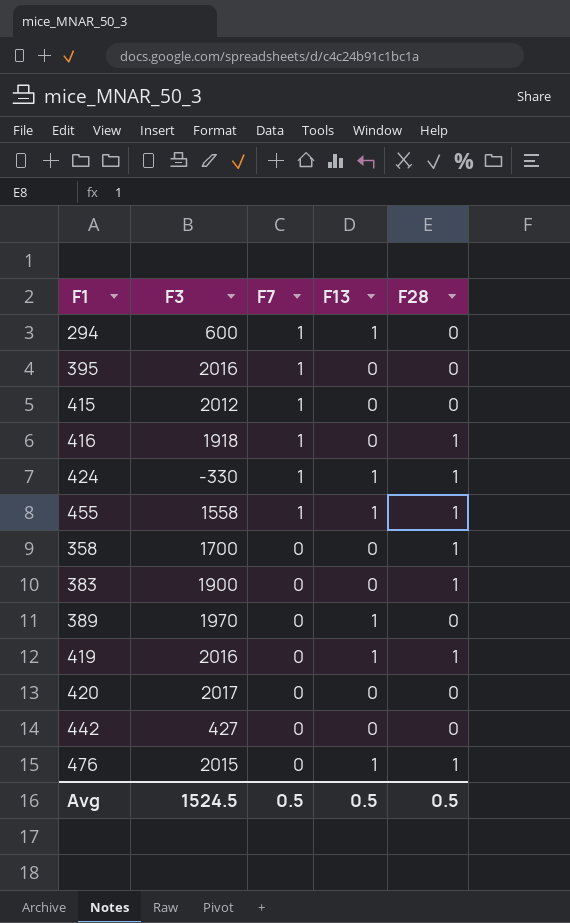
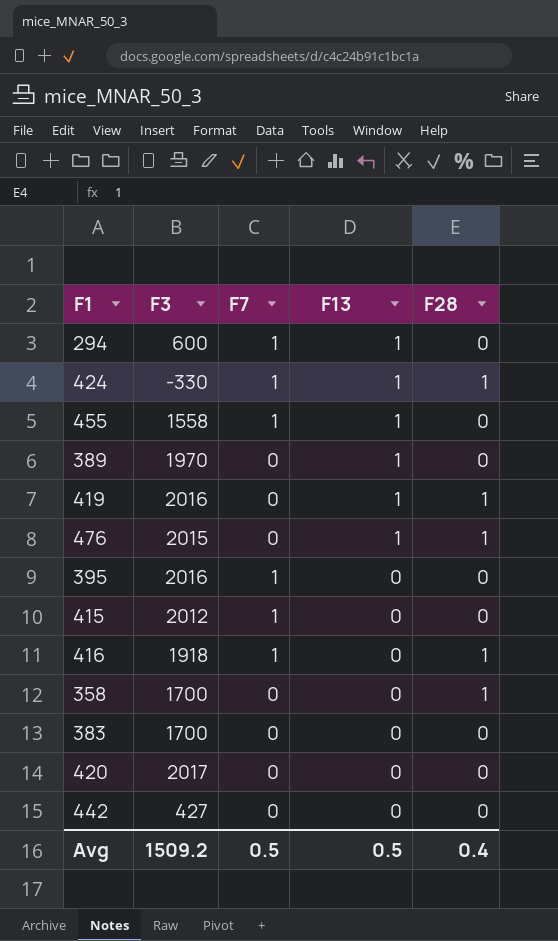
row order: F7 descending -> F13 descending
455 | F28: 1 -> 0
383 | F3: 1900 -> 1700
383 | F28: 1 -> 0
Avg | F3: 1524.5 -> 1509.2
Avg | F28: 0.5 -> 0.4

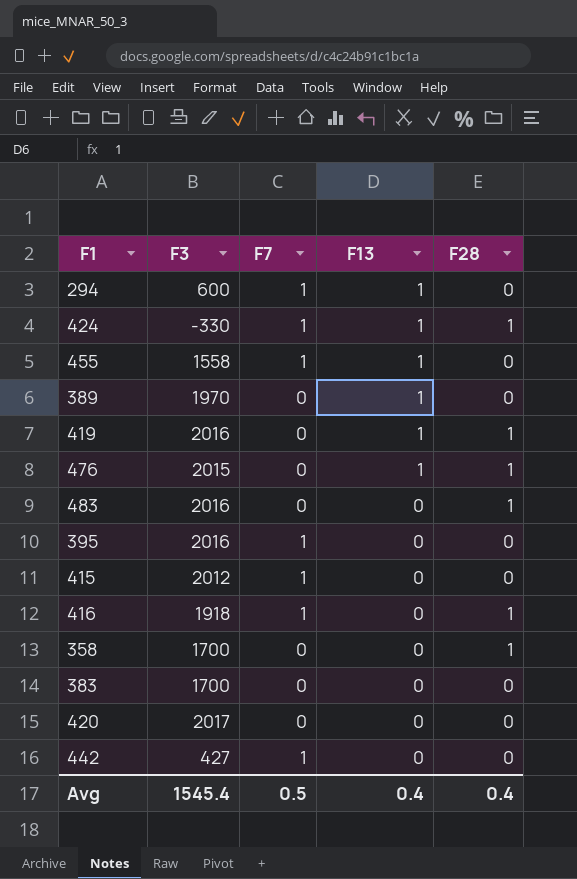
row 483: none -> 2016 | 0 | 0 | 1
442 | F7: 0 -> 1
Avg | F3: 1509.2 -> 1545.4
Avg | F13: 0.5 -> 0.4

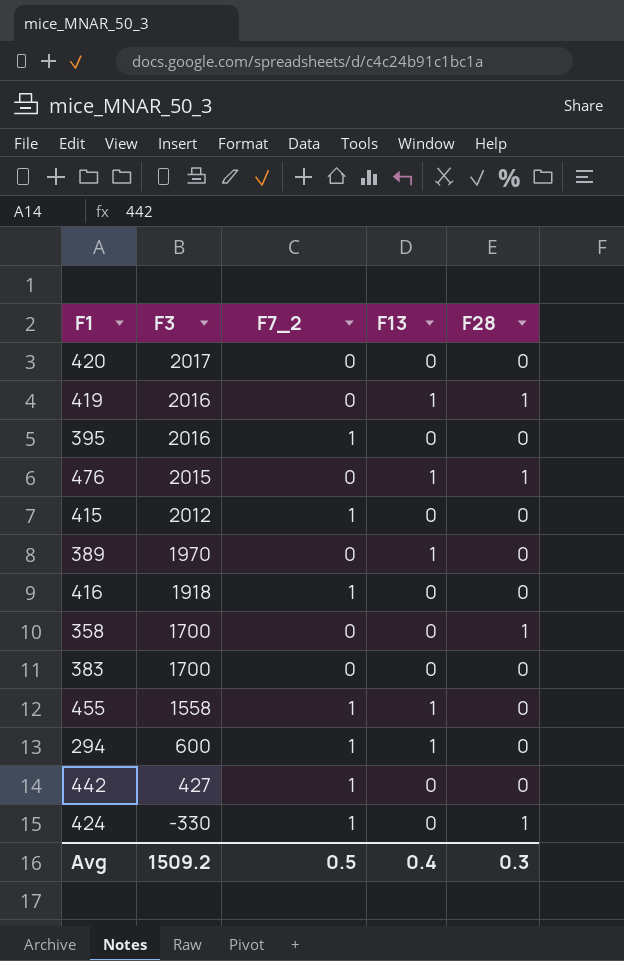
row order: F13 descending -> F3 descending
column name: F7 -> F7_2
row 483: 2016 | 0 | 0 | 1 -> none
416 | F28: 1 -> 0
424 | F13: 1 -> 0
Avg | F3: 1545.4 -> 1509.2
Avg | F28: 0.4 -> 0.3

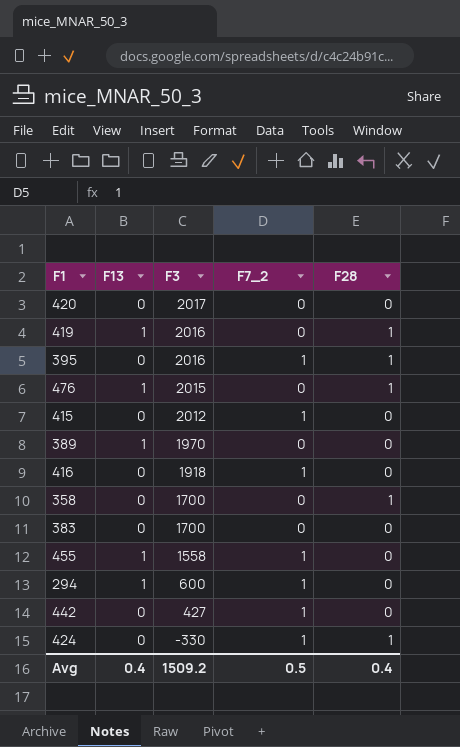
column F13 | position: 4 -> 2
395 | F28: 0 -> 1
Avg | F28: 0.3 -> 0.4

